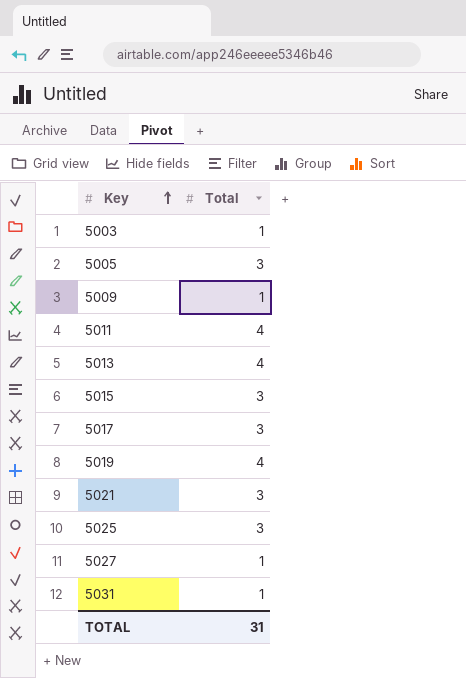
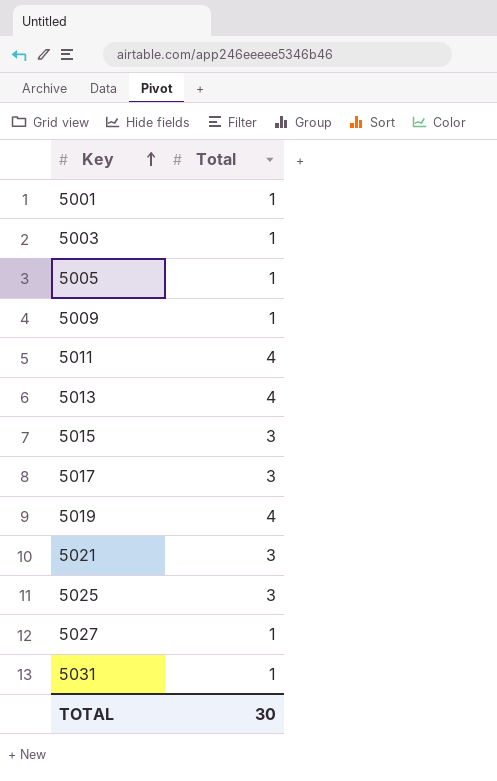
row 5001: none -> 1
5005 | Total: 3 -> 1
TOTAL | Total: 31 -> 30

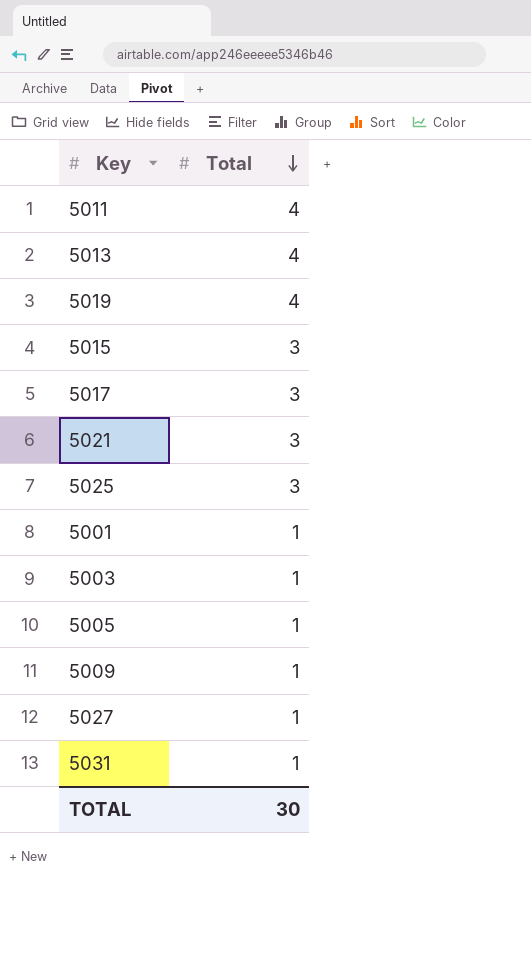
row order: Key ascending -> Total descending

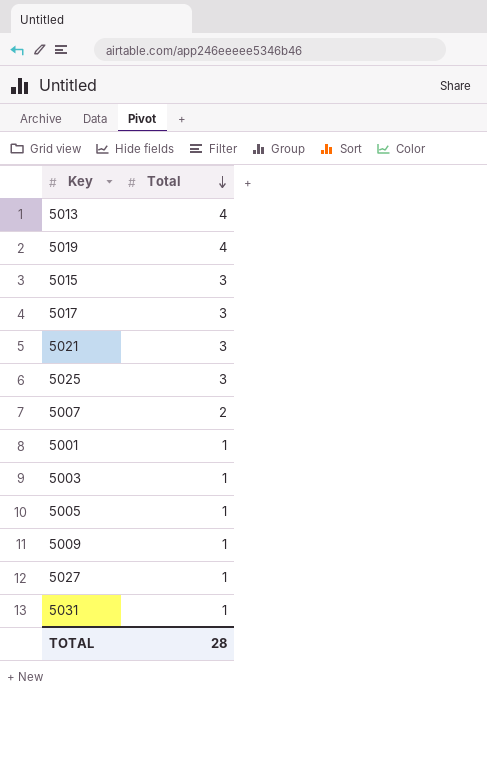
row 5011: 4 -> none
row 5007: none -> 2
TOTAL | Total: 30 -> 28

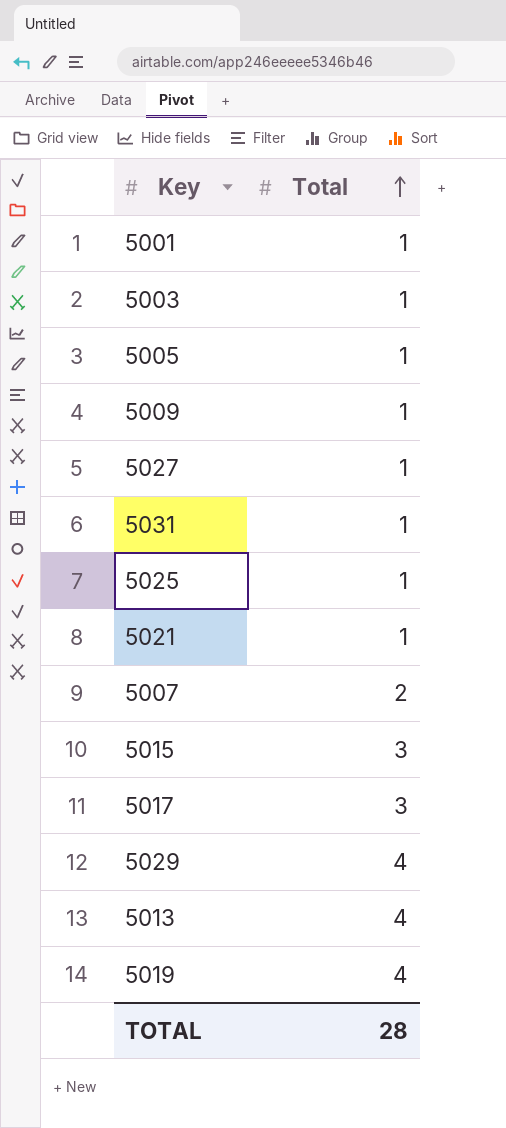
row order: Total descending -> Total ascending
5025 | Total: 3 -> 1
5021 | Total: 3 -> 1
row 5029: none -> 4

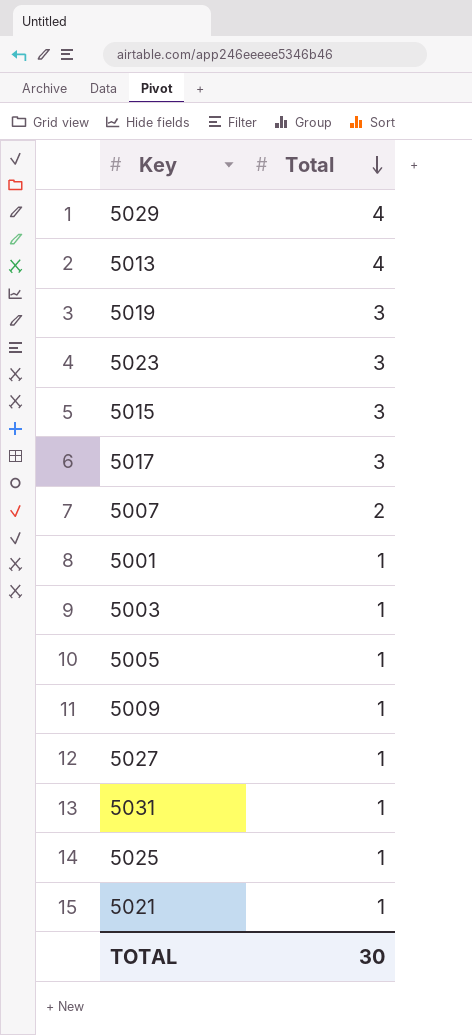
row order: Total ascending -> Total descending
5019 | Total: 4 -> 3
row 5023: none -> 3
TOTAL | Total: 28 -> 30

